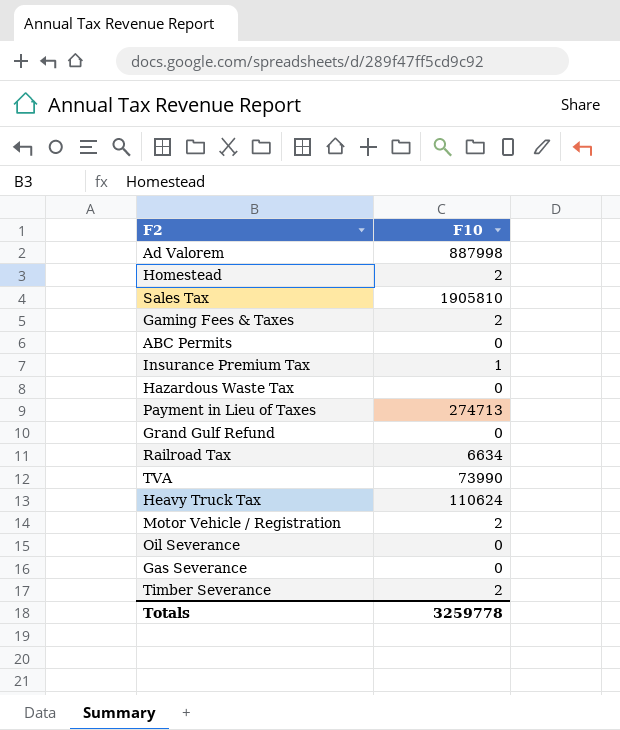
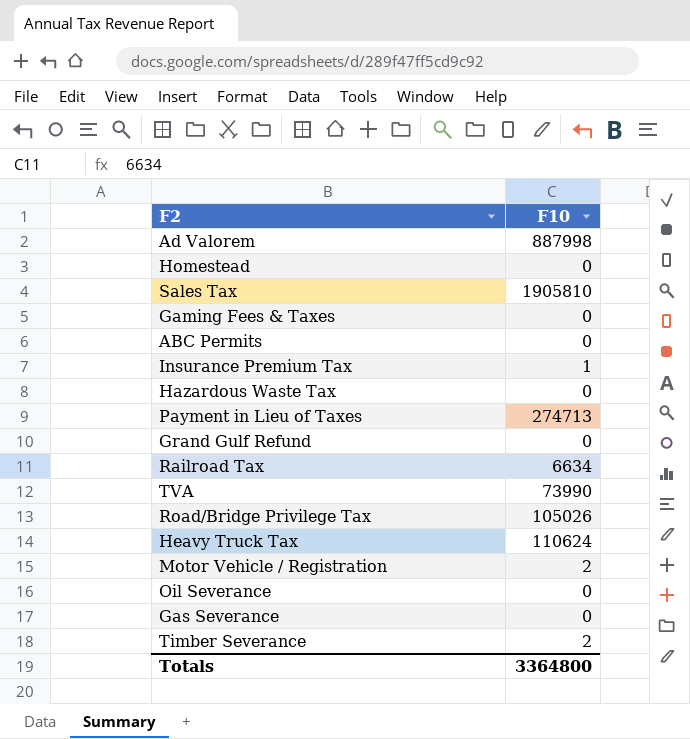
Homestead | F10: 2 -> 0
Gaming Fees & Taxes | F10: 2 -> 0
row Road/Bridge Privilege Tax: none -> 105026
Totals | F10: 3259778 -> 3364800

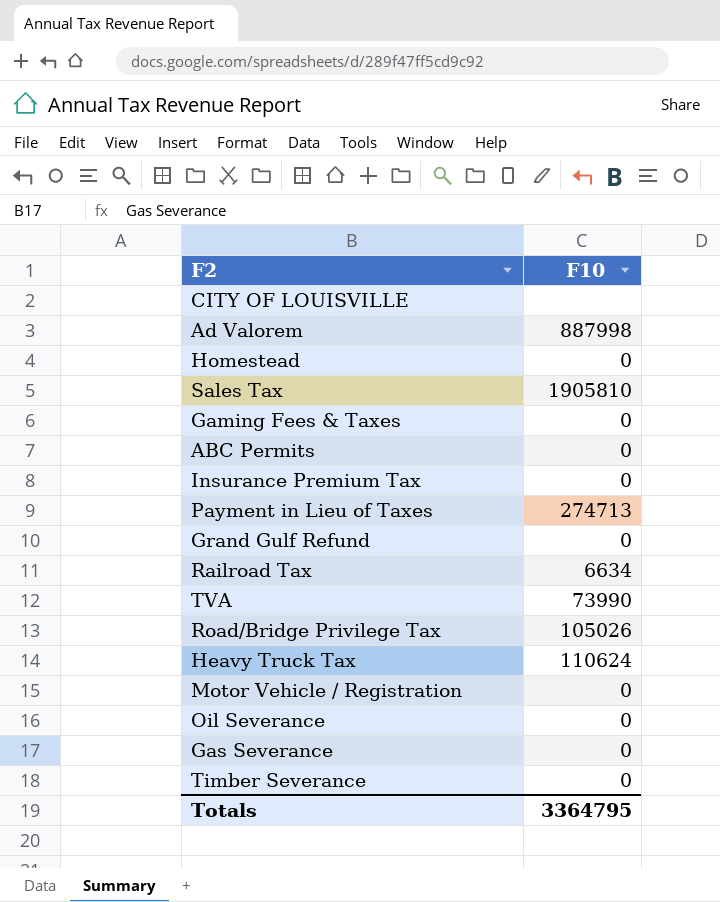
row Hazardous Waste Tax: 0 -> none
row CITY OF LOUISVILLE: none -> none
Insurance Premium Tax | F10: 1 -> 0
Motor Vehicle / Registration | F10: 2 -> 0
Timber Severance | F10: 2 -> 0
Totals | F10: 3364800 -> 3364795

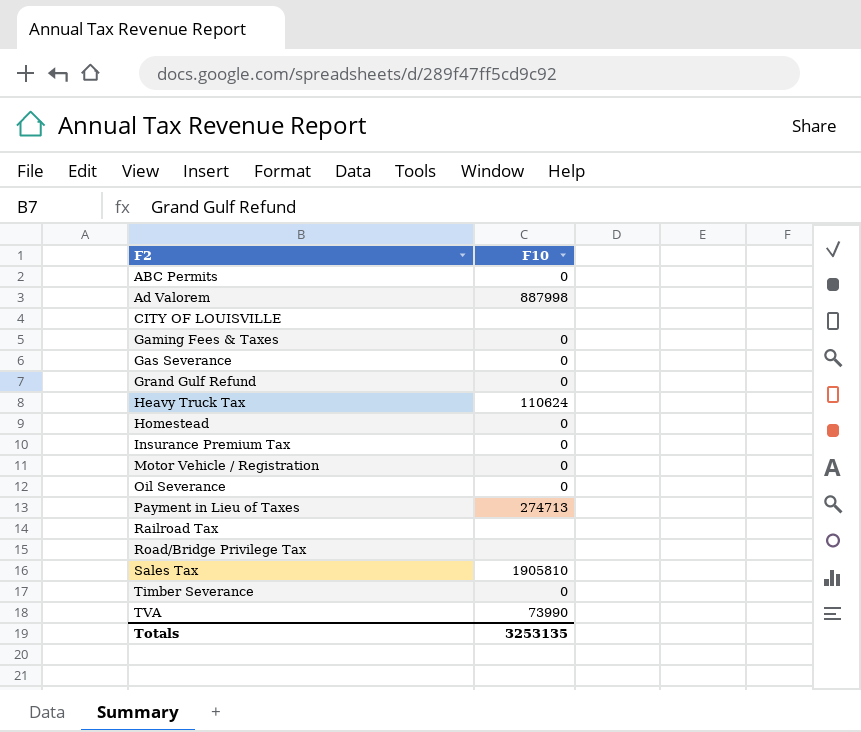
row order: none -> F2 ascending
Railroad Tax | F10: 6634 -> none
Road/Bridge Privilege Tax | F10: 105026 -> none
Totals | F10: 3364795 -> 3253135

